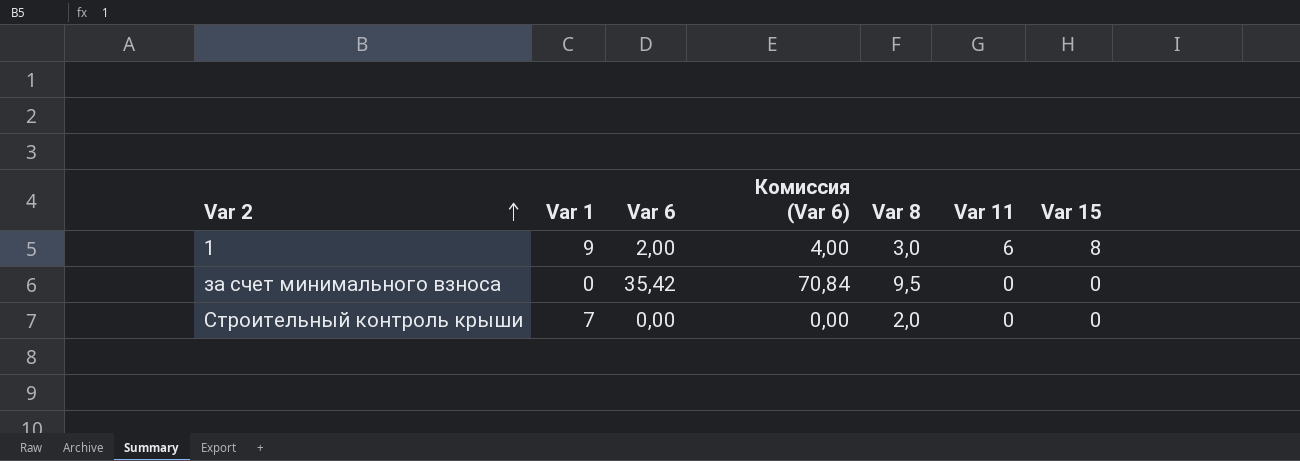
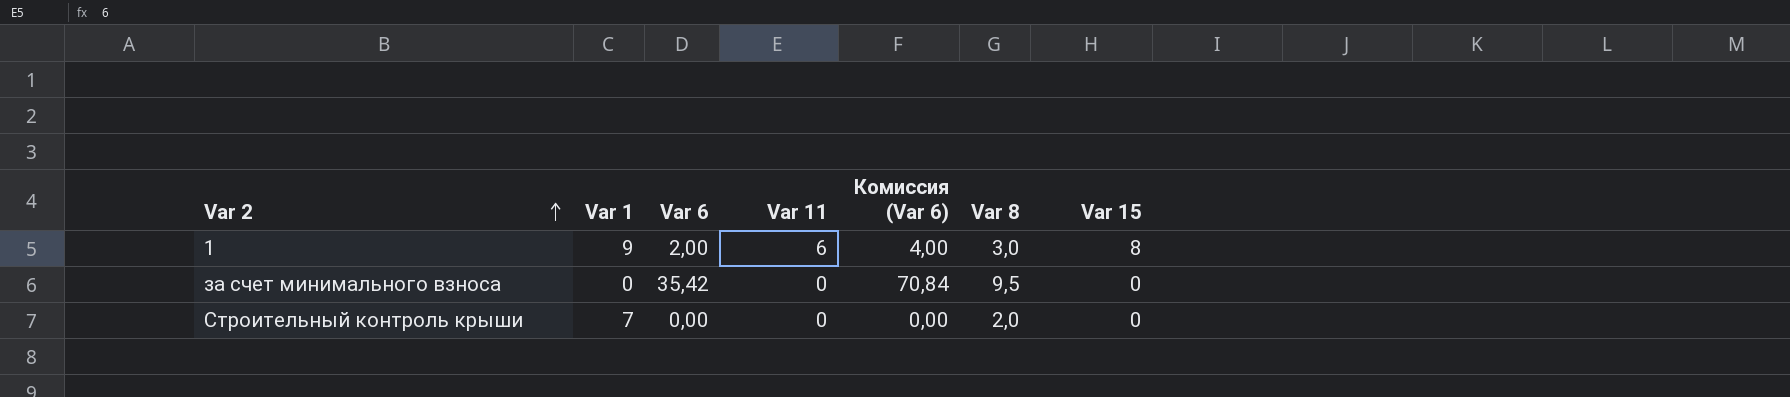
column Var 11 | position: 6 -> 4

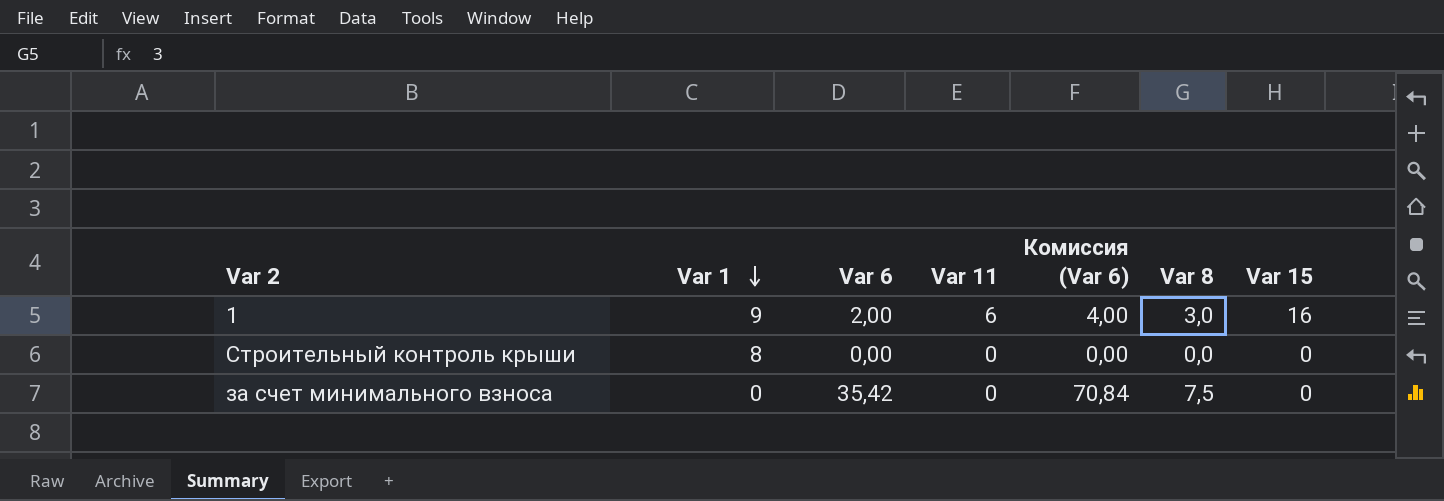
row order: Var 2 ascending -> Var 1 descending
1 | Var 15: 8 -> 16
Строительный контроль крыши | Var 1: 7 -> 8
Строительный контроль крыши | Var 8: 2,0 -> 0,0
за счет минимального взноса | Var 8: 9,5 -> 7,5

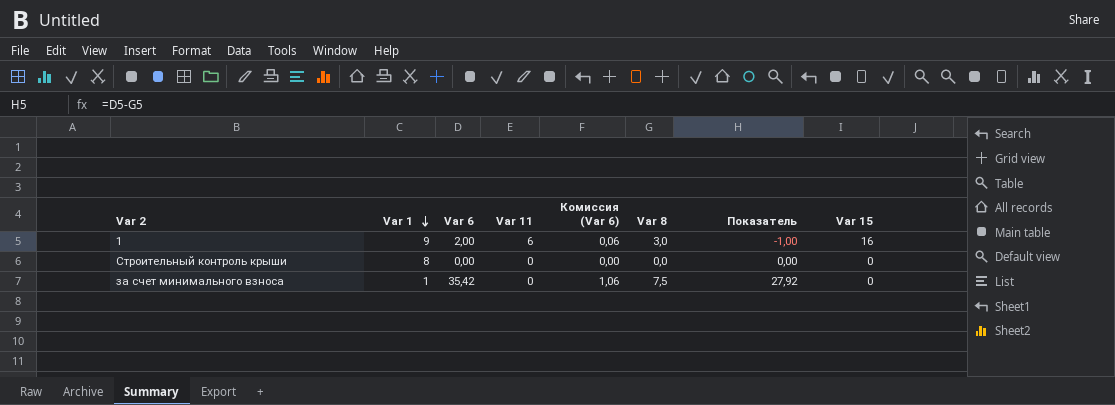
column Комиссия (Var 6) | formula: [Var 6] * 2 -> [Var 6] * 0,03
column Показатель | formula: none -> [Var 6] - [Var 8]
за счет минимального взноса | Var 1: 0 -> 1

